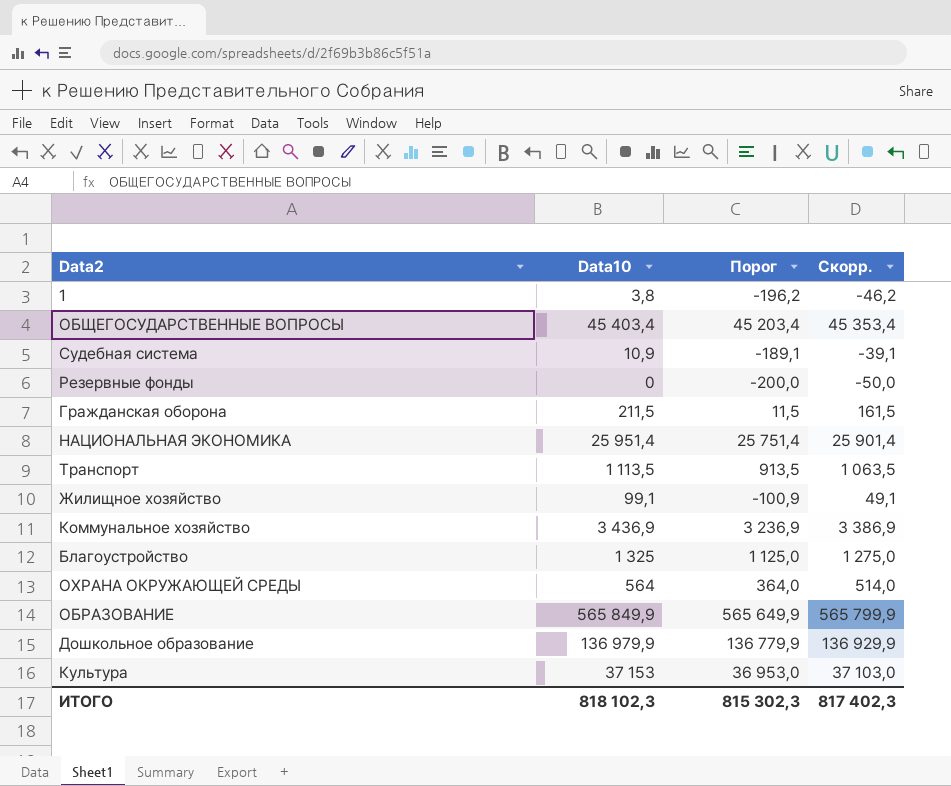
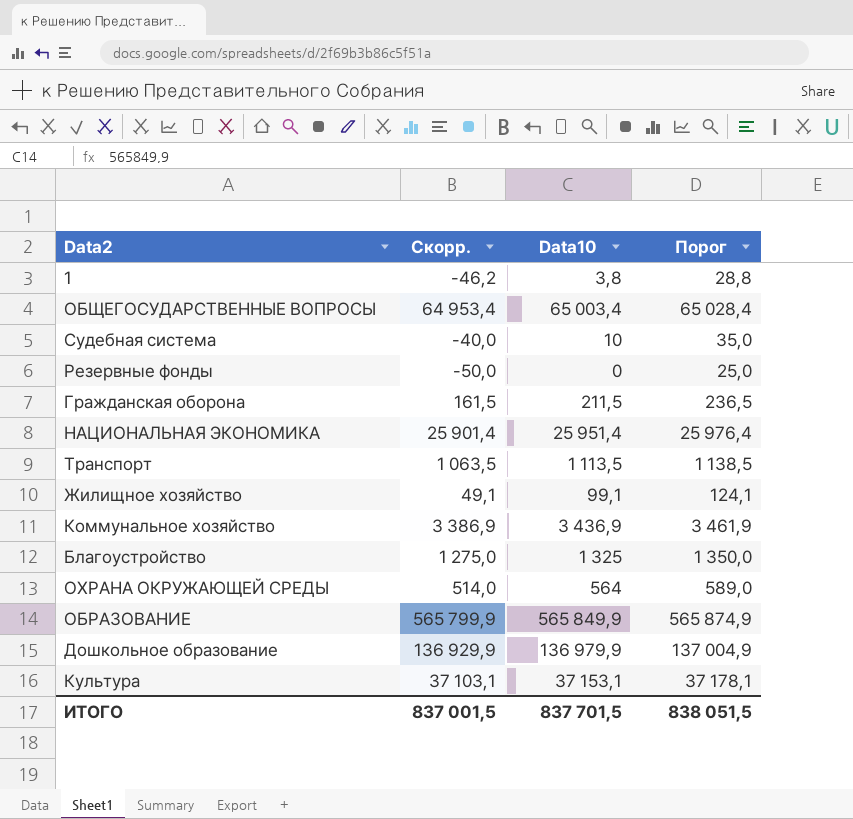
column Скорр. | position: 4 -> 2
column Порог | formula: [Data10] - 200 -> [Data10] + 25
ОБЩЕГОСУДАРСТВЕННЫЕ ВОПРОСЫ | Скорр.: 45 353,4 -> 64 953,4
ОБЩЕГОСУДАРСТВЕННЫЕ ВОПРОСЫ | Data10: 45 403,4 -> 65 003,4
Судебная система | Скорр.: -39,1 -> -40,0
Судебная система | Data10: 10,9 -> 10
Культура | Скорр.: 37 103,0 -> 37 103,1
Культура | Data10: 37 153 -> 37 153,1
ИТОГО | Скорр.: 817 402,3 -> 837 001,5
ИТОГО | Data10: 818 102,3 -> 837 701,5
ИТОГО | Порог: 815 302,3 -> 838 051,5

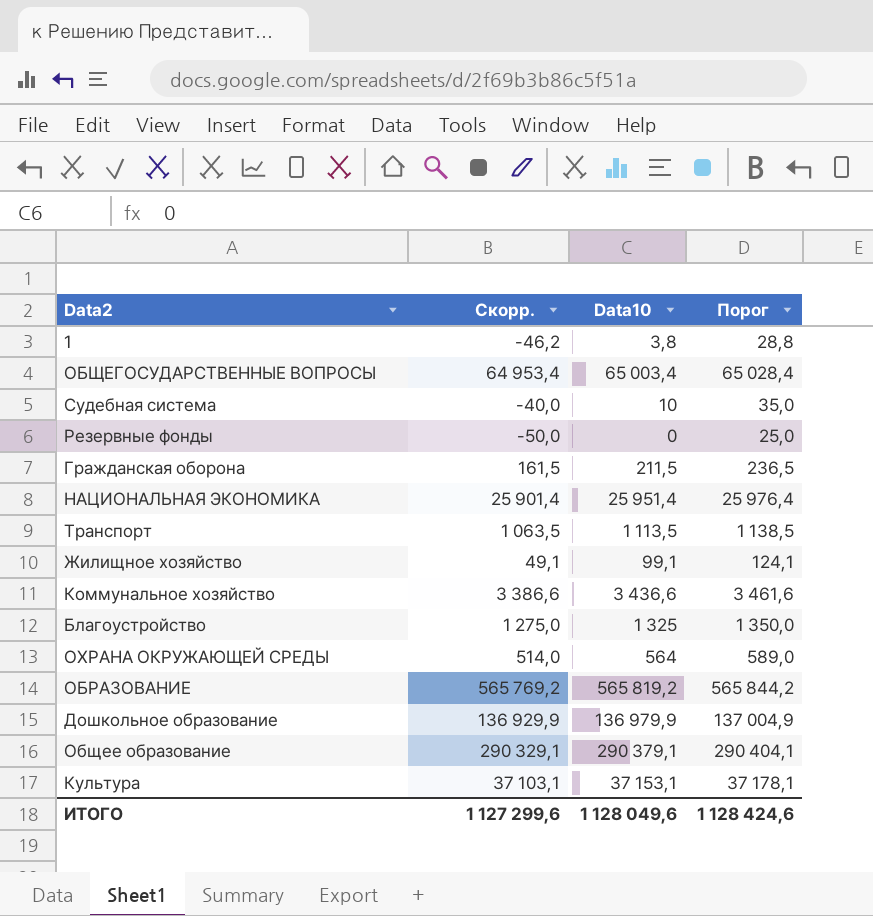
Коммунальное хозяйство | Скорр.: 3 386,9 -> 3 386,6
Коммунальное хозяйство | Data10: 3 436,9 -> 3 436,6
Коммунальное хозяйство | Порог: 3 461,9 -> 3 461,6
ОБРАЗОВАНИЕ | Скорр.: 565 799,9 -> 565 769,2
ОБРАЗОВАНИЕ | Data10: 565 849,9 -> 565 819,2
ОБРАЗОВАНИЕ | Порог: 565 874,9 -> 565 844,2
row Общее образование: none -> 290 329,1 | 290 379,1 | 290 404,1
ИТОГО | Скорр.: 837 001,5 -> 1 127 299,6
ИТОГО | Data10: 837 701,5 -> 1 128 049,6
ИТОГО | Порог: 838 051,5 -> 1 128 424,6

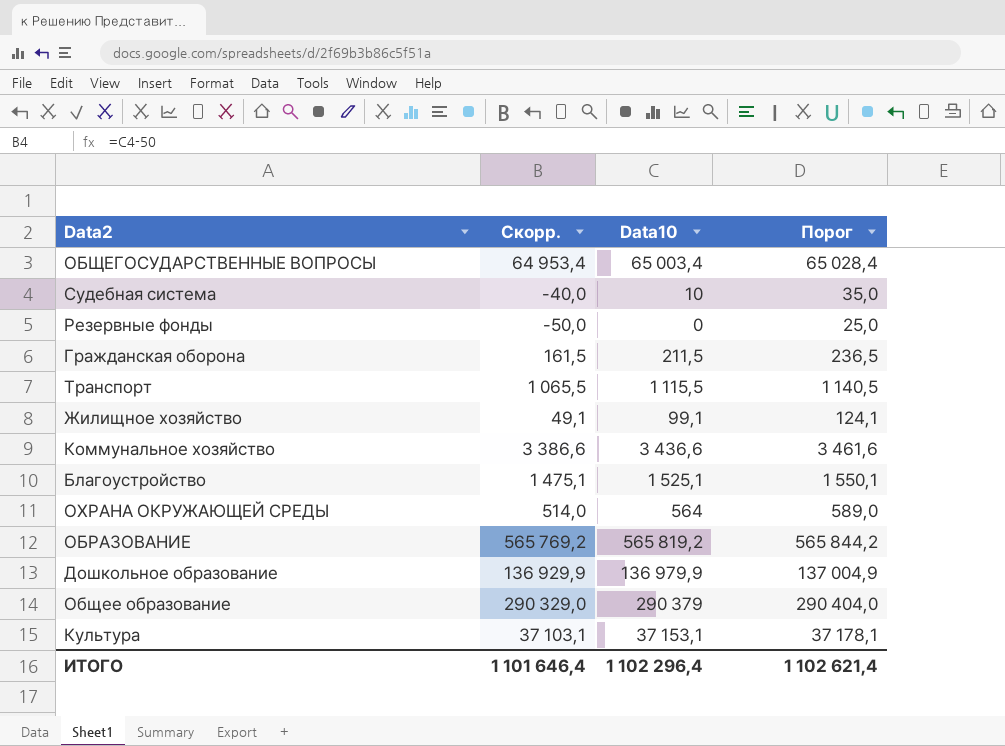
row 1: -46,2 | 3,8 | 28,8 -> none
row НАЦИОНАЛЬНАЯ ЭКОНОМИКА: 25 901,4 | 25 951,4 | 25 976,4 -> none
Транспорт | Скорр.: 1 063,5 -> 1 065,5
Транспорт | Data10: 1 113,5 -> 1 115,5
Транспорт | Порог: 1 138,5 -> 1 140,5
Благоустройство | Скорр.: 1 275,0 -> 1 475,1
Благоустройство | Data10: 1 325 -> 1 525,1
Благоустройство | Порог: 1 350,0 -> 1 550,1
Общее образование | Скорр.: 290 329,1 -> 290 329,0
Общее образование | Data10: 290 379,1 -> 290 379
Общее образование | Порог: 290 404,1 -> 290 404,0
ИТОГО | Скорр.: 1 127 299,6 -> 1 101 646,4
ИТОГО | Data10: 1 128 049,6 -> 1 102 296,4
ИТОГО | Порог: 1 128 424,6 -> 1 102 621,4

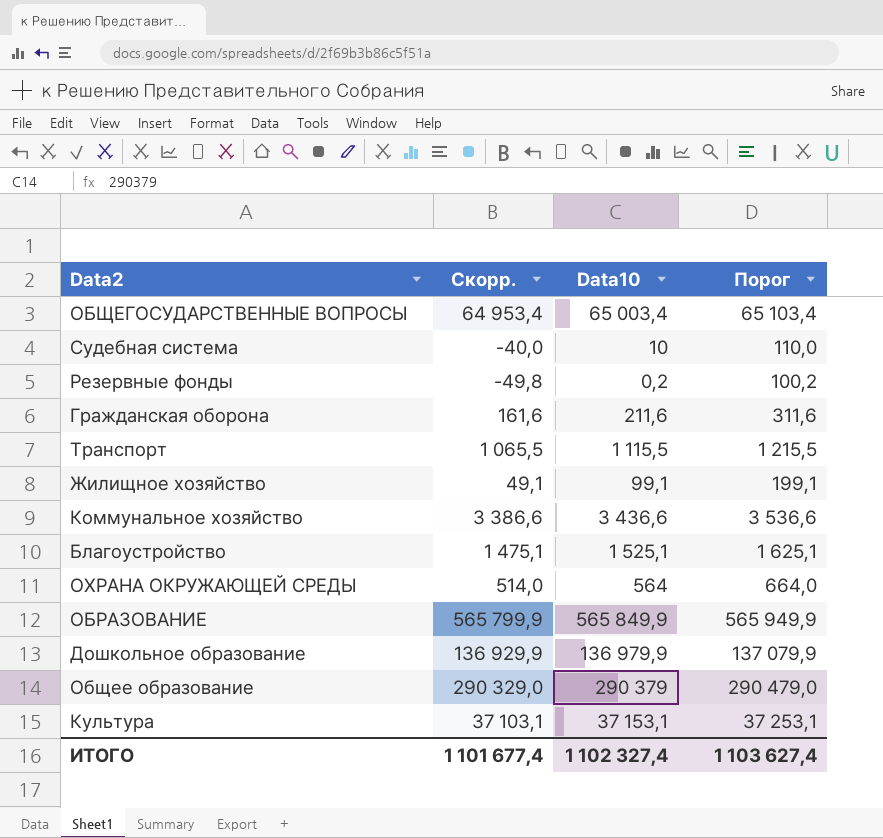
column Порог | formula: [Data10] + 25 -> [Data10] + 100
Резервные фонды | Скорр.: -50,0 -> -49,8
Резервные фонды | Data10: 0 -> 0,2
Гражданская оборона | Скорр.: 161,5 -> 161,6
Гражданская оборона | Data10: 211,5 -> 211,6
ОБРАЗОВАНИЕ | Скорр.: 565 769,2 -> 565 799,9
ОБРАЗОВАНИЕ | Data10: 565 819,2 -> 565 849,9
ИТОГО | Скорр.: 1 101 646,4 -> 1 101 677,4
ИТОГО | Data10: 1 102 296,4 -> 1 102 327,4
ИТОГО | Порог: 1 102 621,4 -> 1 103 627,4

